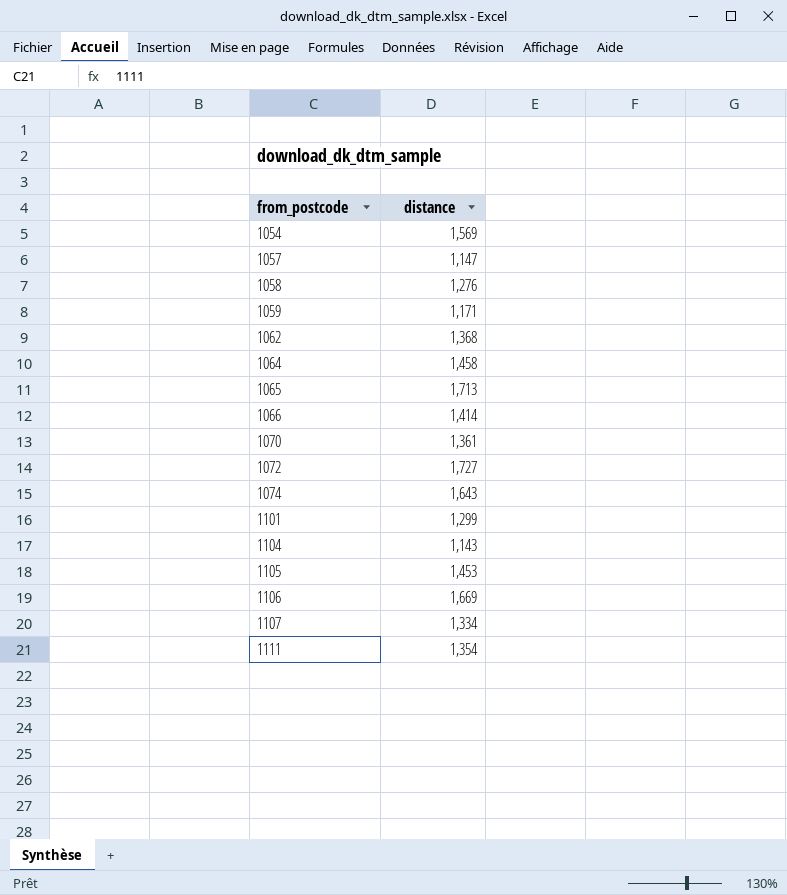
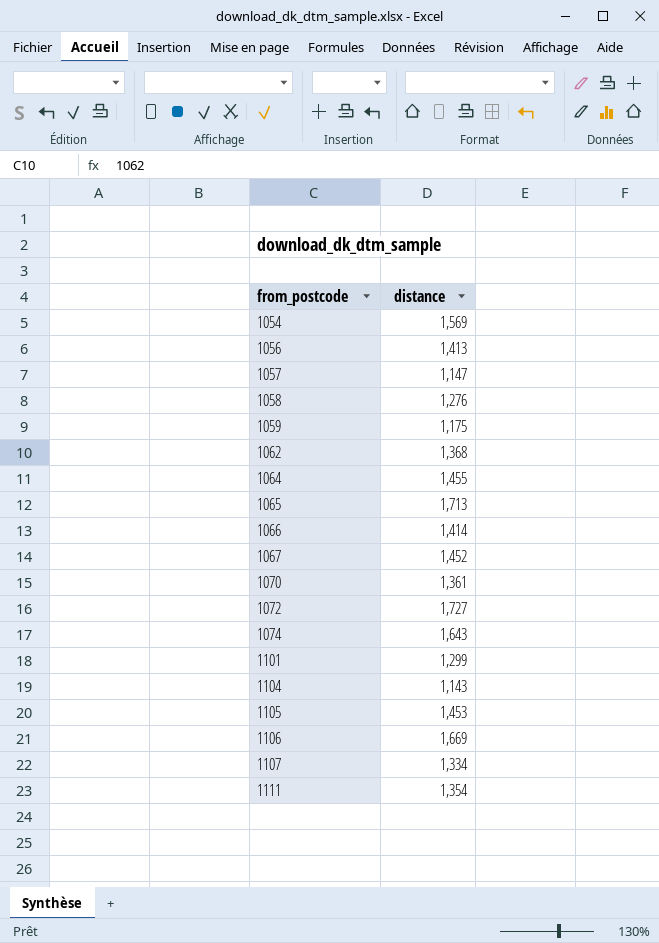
row 1056: none -> 1,413
1059 | distance: 1,171 -> 1,175
1064 | distance: 1,458 -> 1,455
row 1067: none -> 1,452

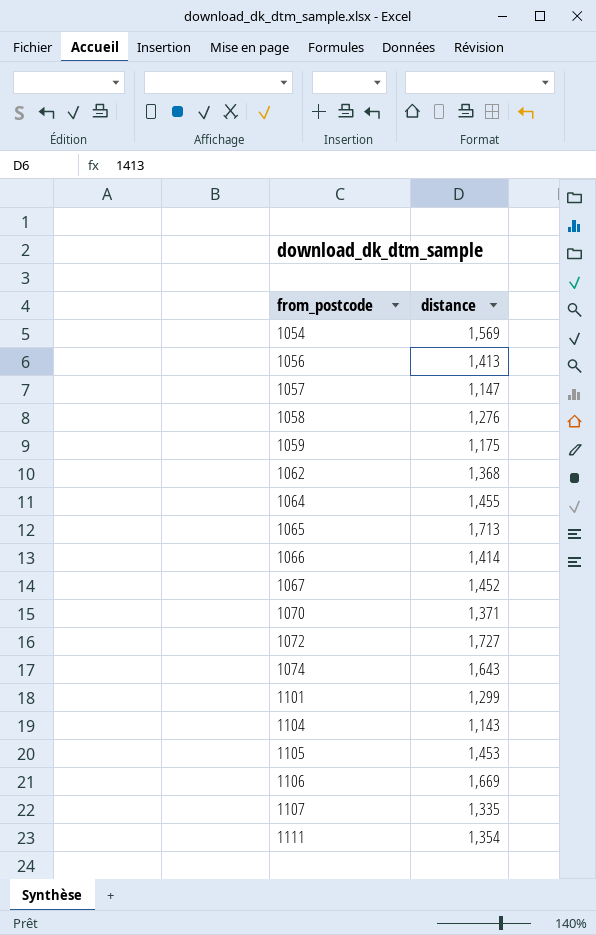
1070 | distance: 1,361 -> 1,371
1107 | distance: 1,334 -> 1,335

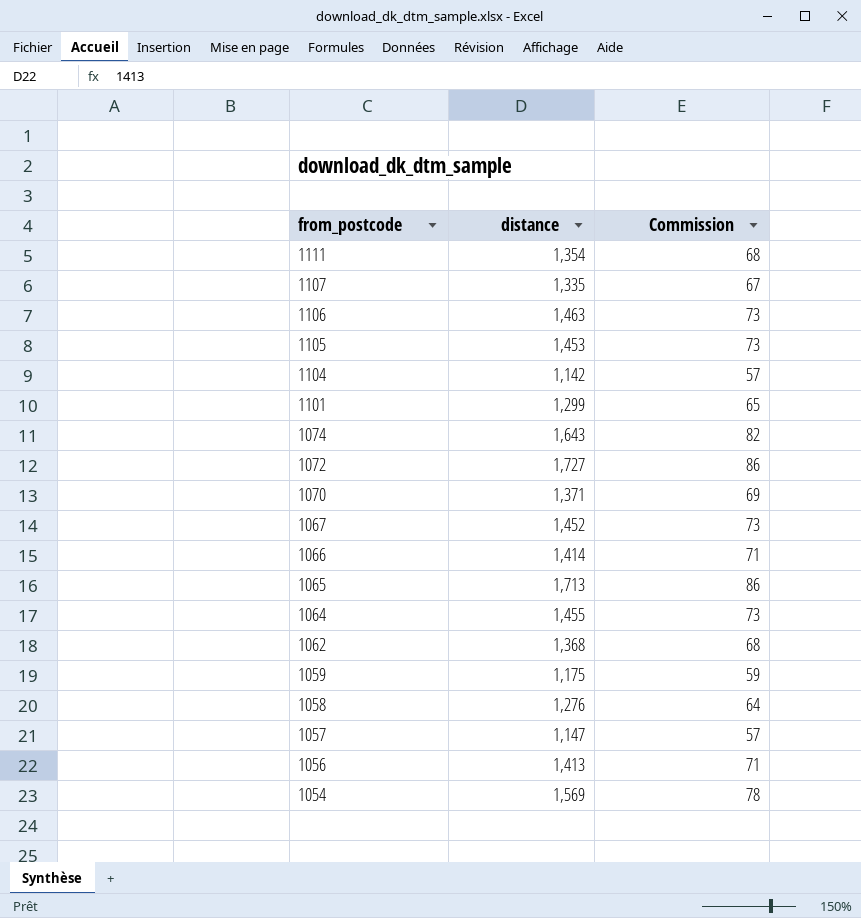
row order: from_postcode ascending -> from_postcode descending
column Commission | formula: none -> [distance] * 0.05
1106 | distance: 1,669 -> 1,463
1104 | distance: 1,143 -> 1,142

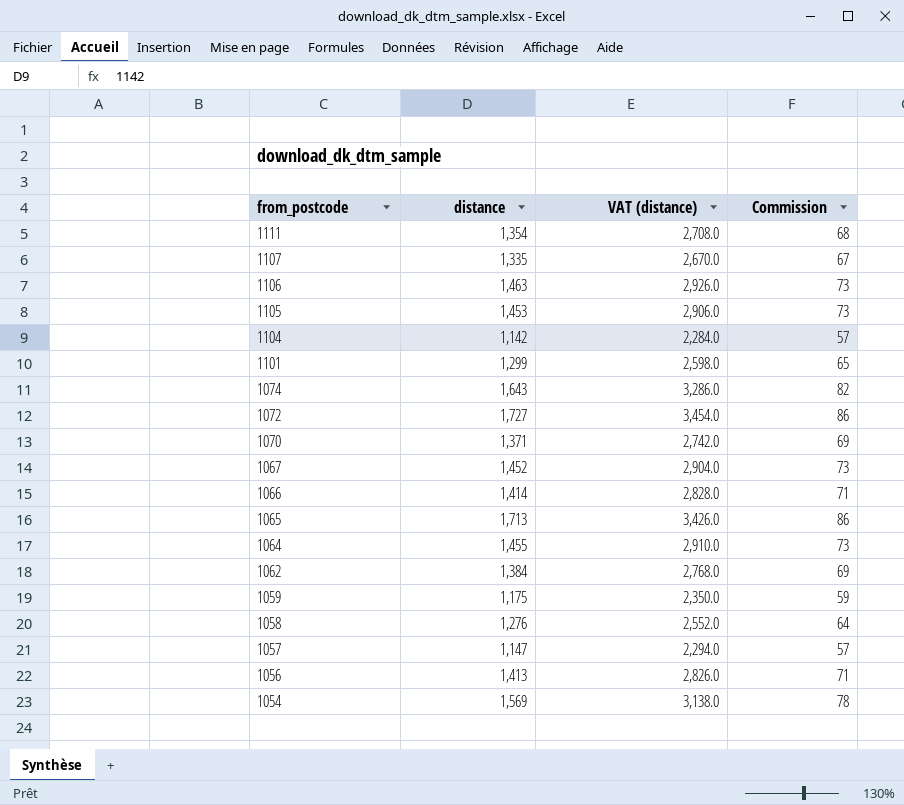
column VAT (distance) | formula: none -> [distance] * 2
1062 | distance: 1,368 -> 1,384
1062 | Commission: 68 -> 69

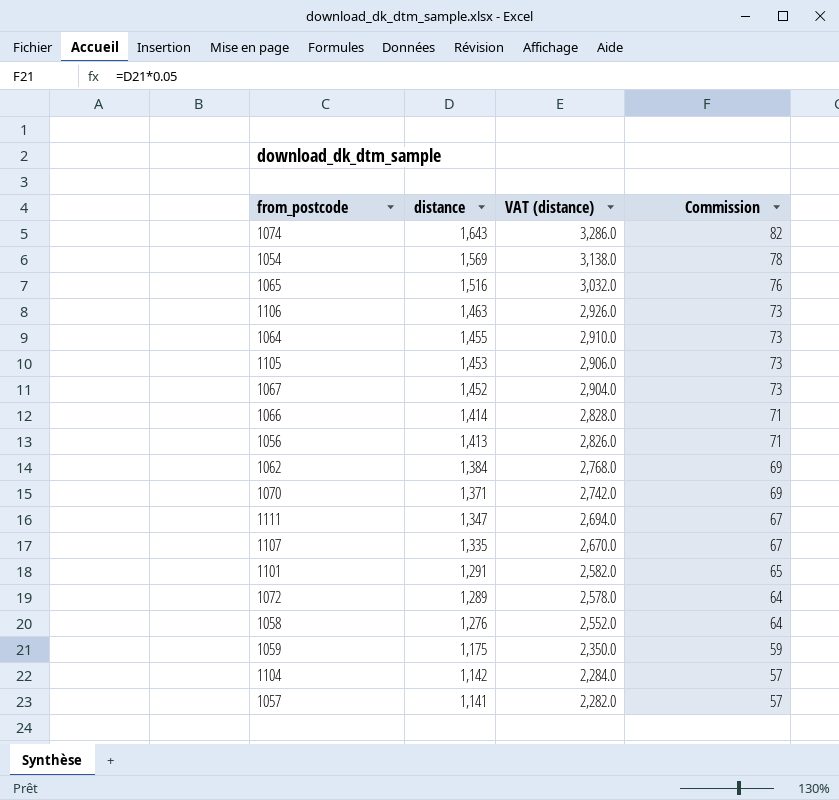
row order: from_postcode descending -> distance descending
1065 | distance: 1,713 -> 1,516
1065 | VAT (distance): 3,426.0 -> 3,032.0
1065 | Commission: 86 -> 76
1111 | distance: 1,354 -> 1,347
1111 | VAT (distance): 2,708.0 -> 2,694.0
1111 | Commission: 68 -> 67
1101 | distance: 1,299 -> 1,291
1101 | VAT (distance): 2,598.0 -> 2,582.0
1072 | distance: 1,727 -> 1,289
1072 | VAT (distance): 3,454.0 -> 2,578.0
1072 | Commission: 86 -> 64
1057 | distance: 1,147 -> 1,141
1057 | VAT (distance): 2,294.0 -> 2,282.0

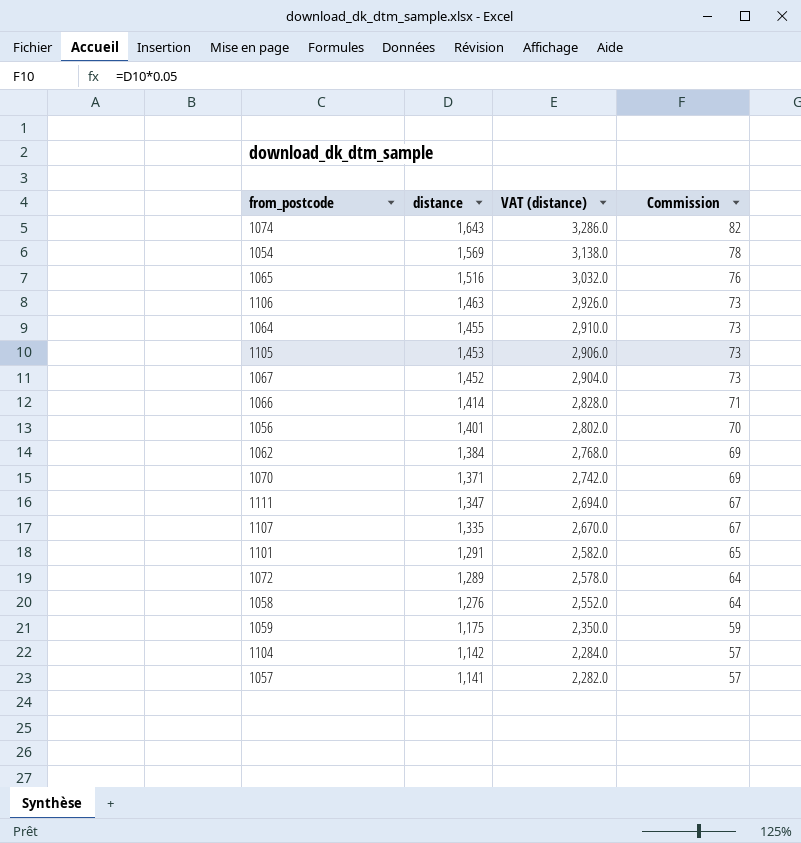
1056 | distance: 1,413 -> 1,401
1056 | VAT (distance): 2,826.0 -> 2,802.0
1056 | Commission: 71 -> 70

